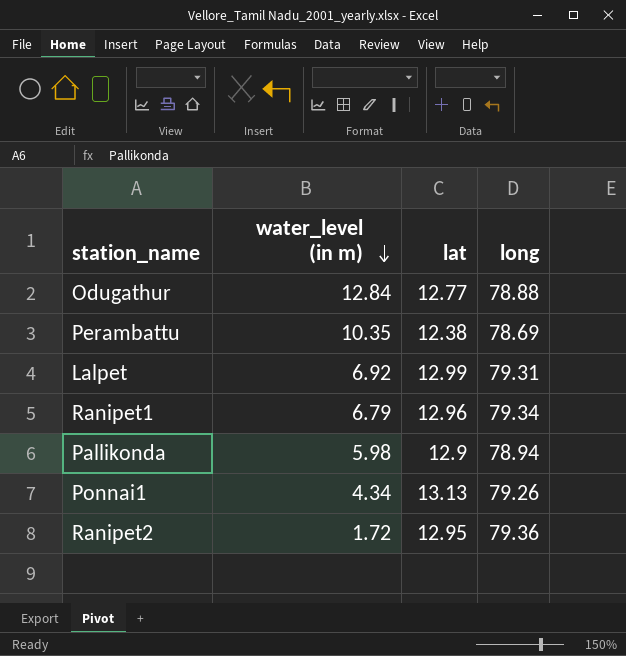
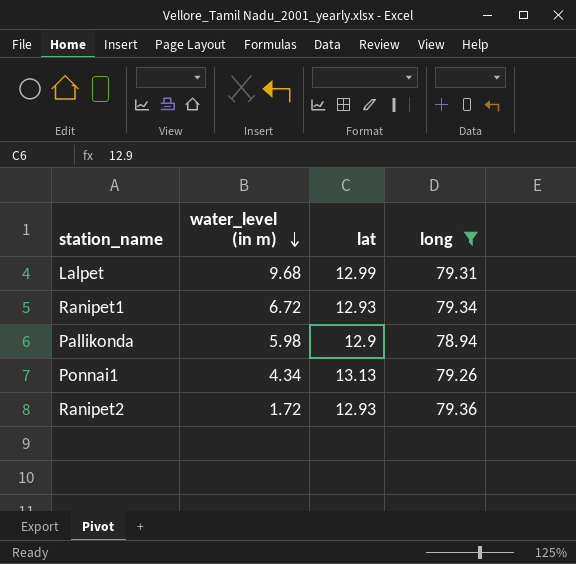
filter: none -> long >= 78.94
Lalpet | water_level (in m): 6.92 -> 9.68
Ranipet1 | water_level (in m): 6.79 -> 6.72
Ranipet1 | lat: 12.96 -> 12.93
Ranipet2 | lat: 12.95 -> 12.93

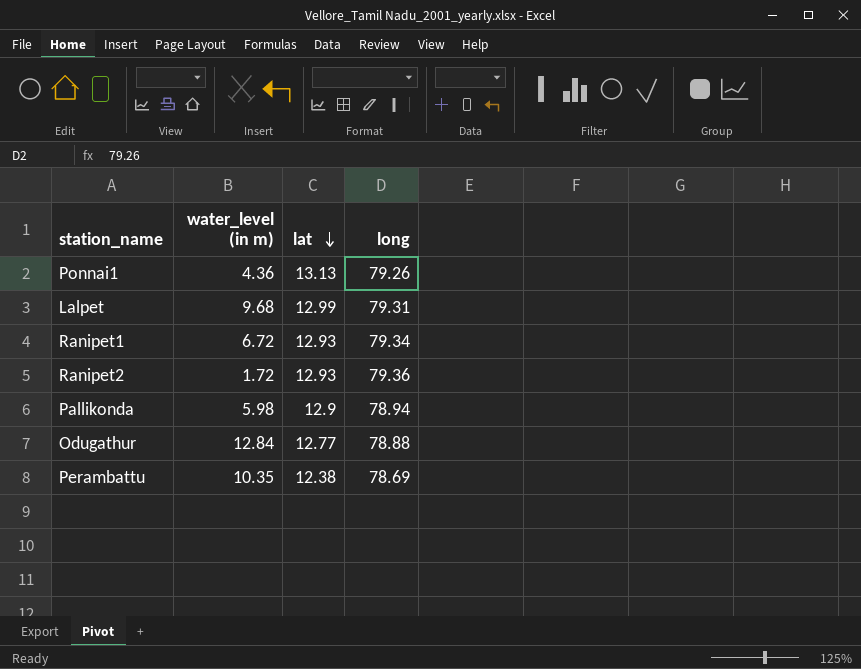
filter: long >= 78.94 -> none
row order: water_level (in m) descending -> lat descending
Ponnai1 | water_level (in m): 4.34 -> 4.36

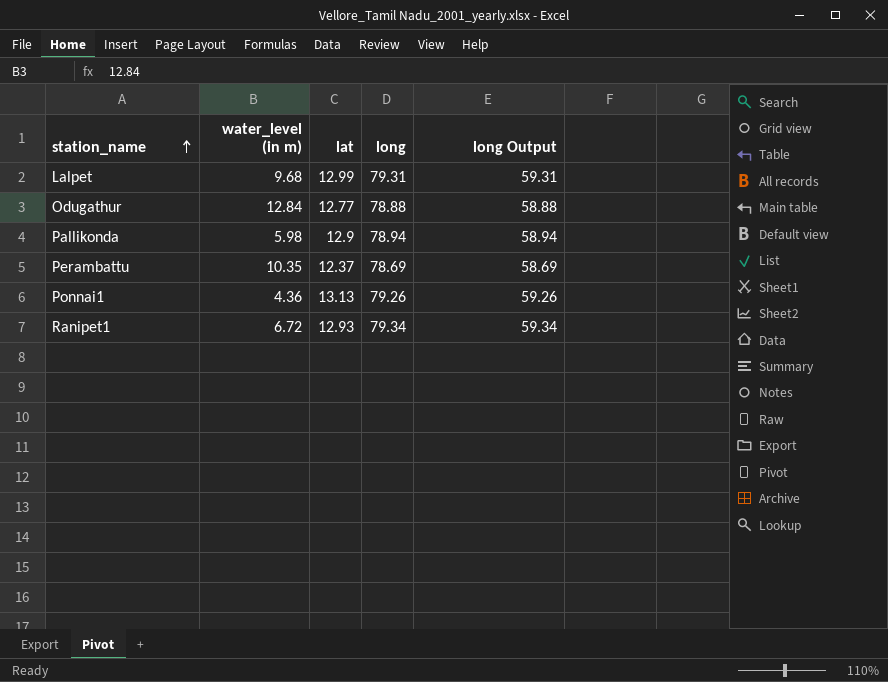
row order: lat descending -> station_name ascending
column long Output | formula: none -> [long] - 20
row Ranipet2: 1.72 | 12.93 | 79.36 -> none
Perambattu | lat: 12.38 -> 12.37

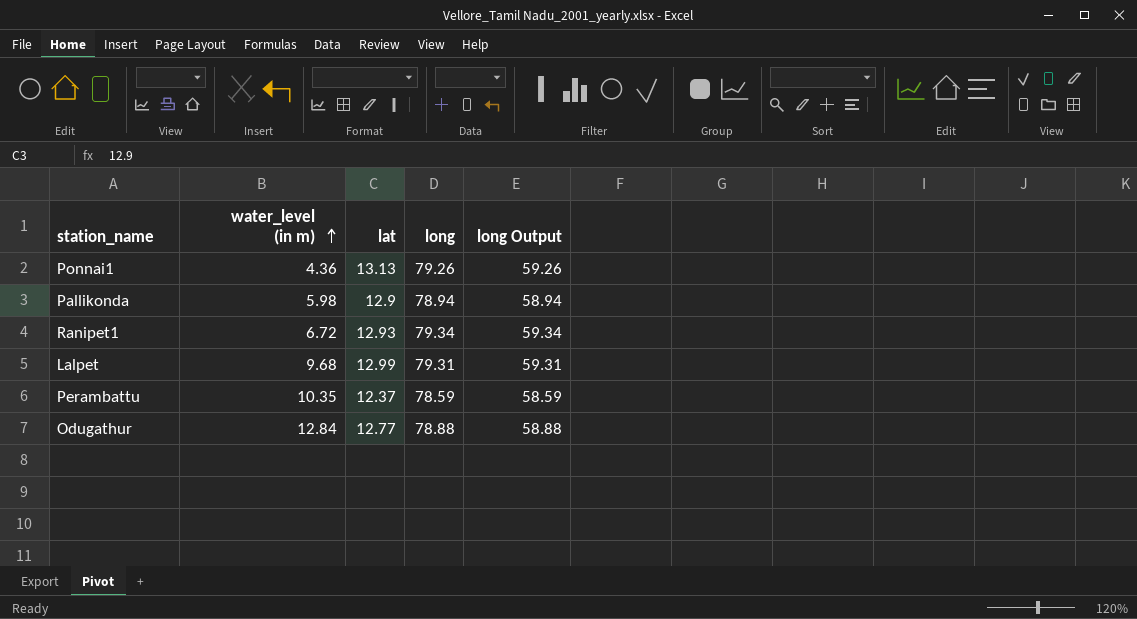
row order: station_name ascending -> water_level (in m) ascending
Perambattu | long: 78.69 -> 78.59
Perambattu | long Output: 58.69 -> 58.59

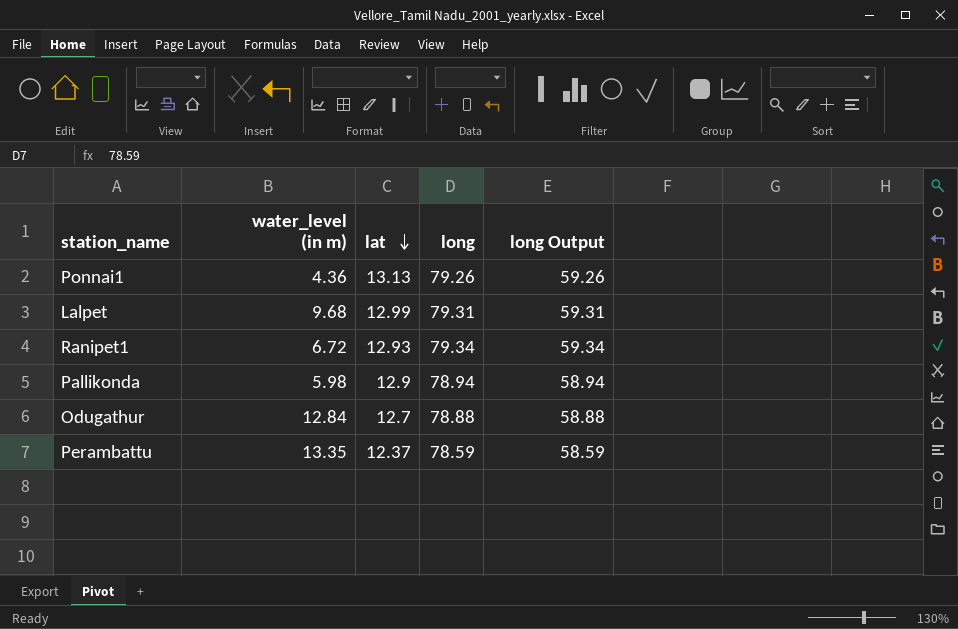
row order: water_level (in m) ascending -> lat descending
Odugathur | lat: 12.77 -> 12.7
Perambattu | water_level (in m): 10.35 -> 13.35

